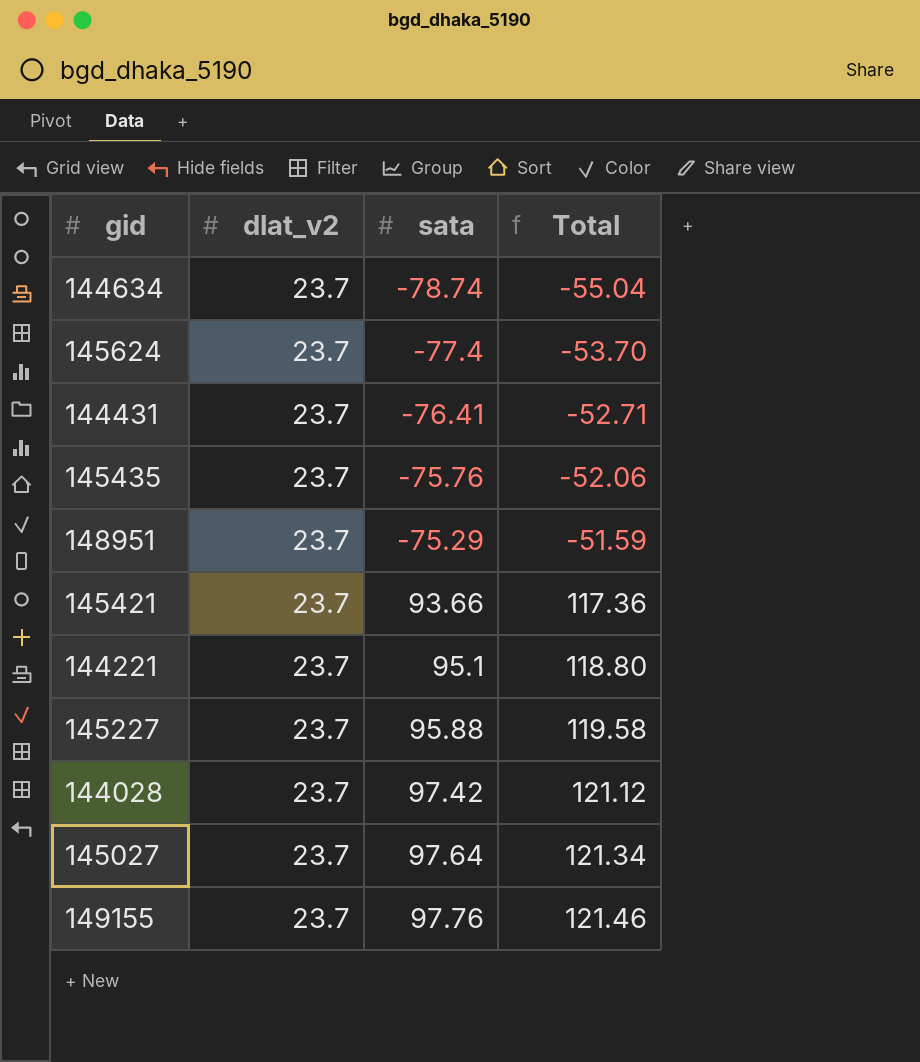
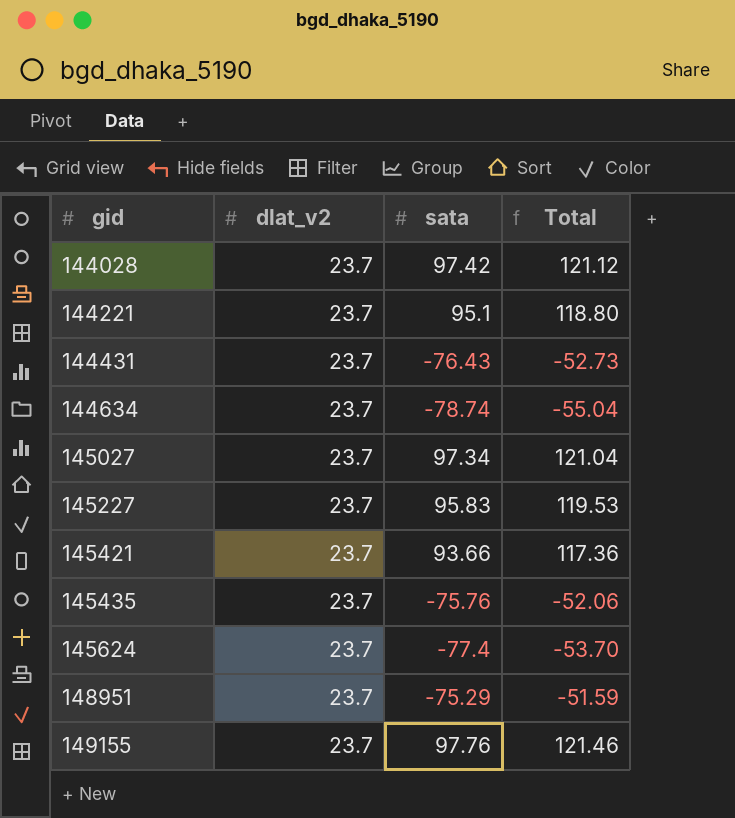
row order: sata ascending -> gid ascending
144431 | sata: -76.41 -> -76.43
144431 | Total: -52.71 -> -52.73
145027 | sata: 97.64 -> 97.34
145027 | Total: 121.34 -> 121.04
145227 | sata: 95.88 -> 95.83
145227 | Total: 119.58 -> 119.53

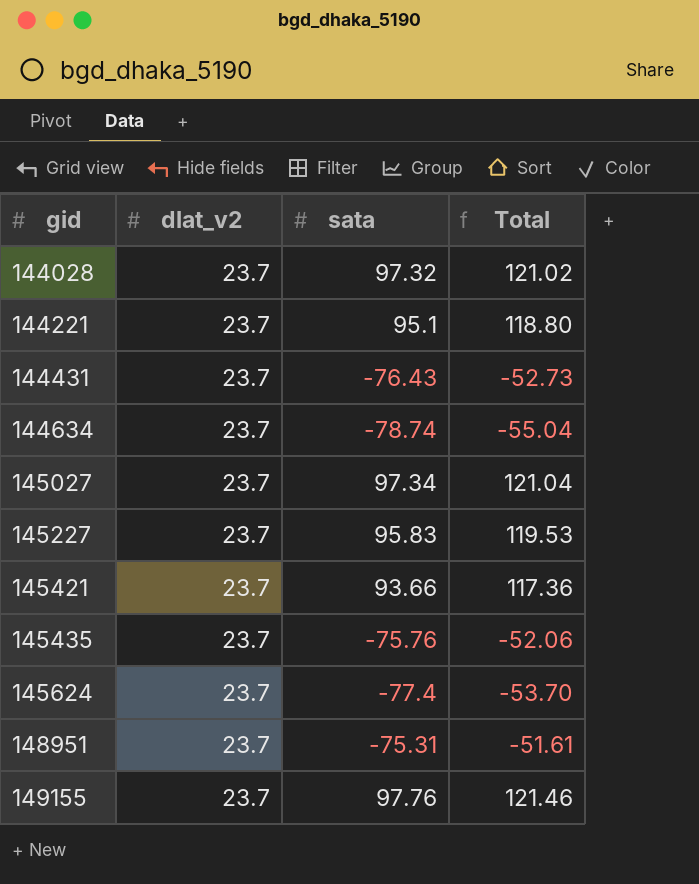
144028 | sata: 97.42 -> 97.32
144028 | Total: 121.12 -> 121.02
148951 | sata: -75.29 -> -75.31
148951 | Total: -51.59 -> -51.61

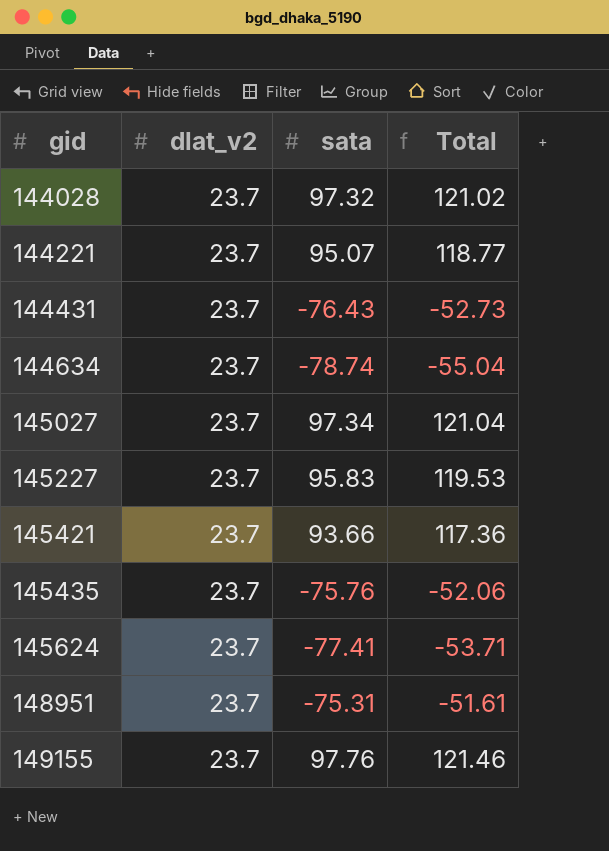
144221 | sata: 95.1 -> 95.07
144221 | Total: 118.80 -> 118.77
145624 | sata: -77.4 -> -77.41
145624 | Total: -53.70 -> -53.71

